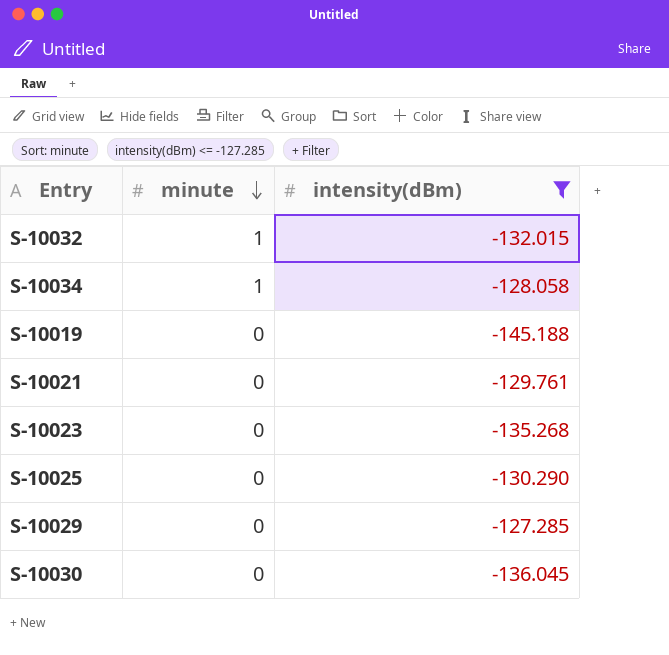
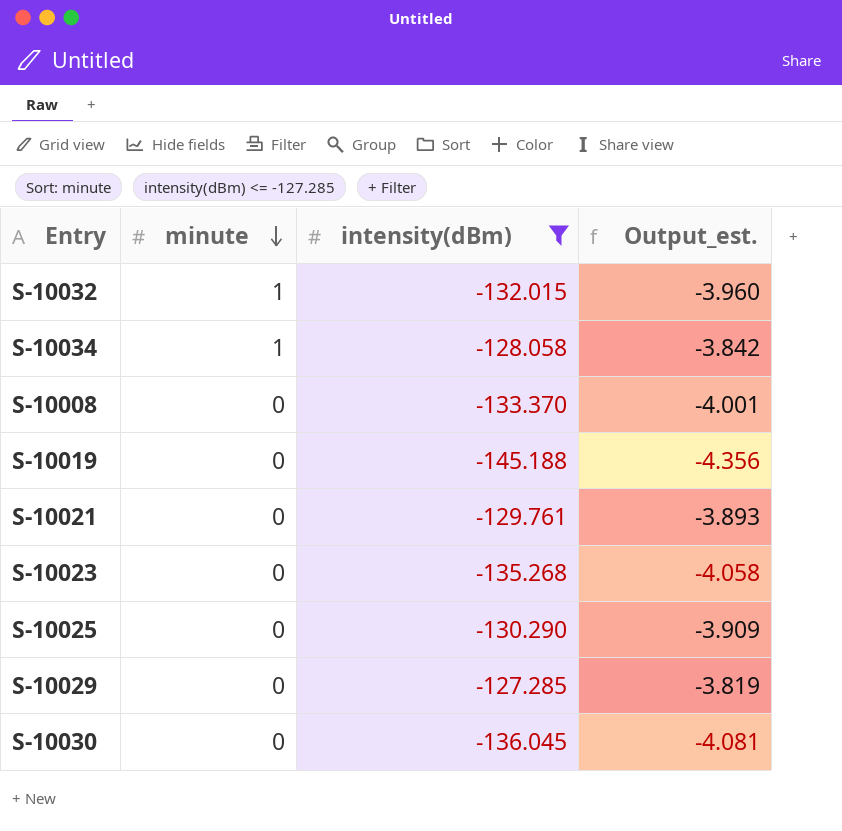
column Output_est. | formula: none -> [intensity(dBm)] * 0.03
row S-10008: none -> 0 | -133.370 | -4.001

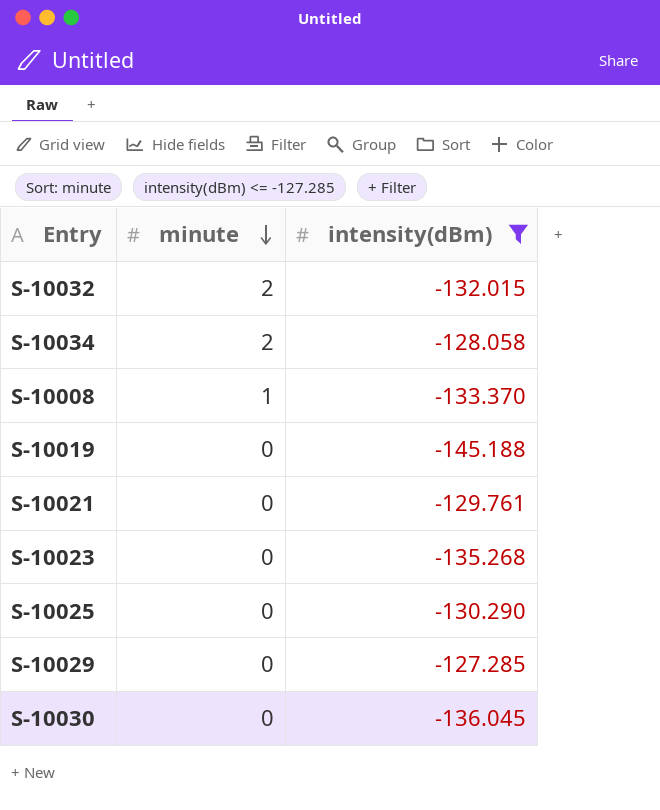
column Output_est. | formula: [intensity(dBm)] * 0.03 -> none
S-10032 | minute: 1 -> 2
S-10034 | minute: 1 -> 2
S-10008 | minute: 0 -> 1

